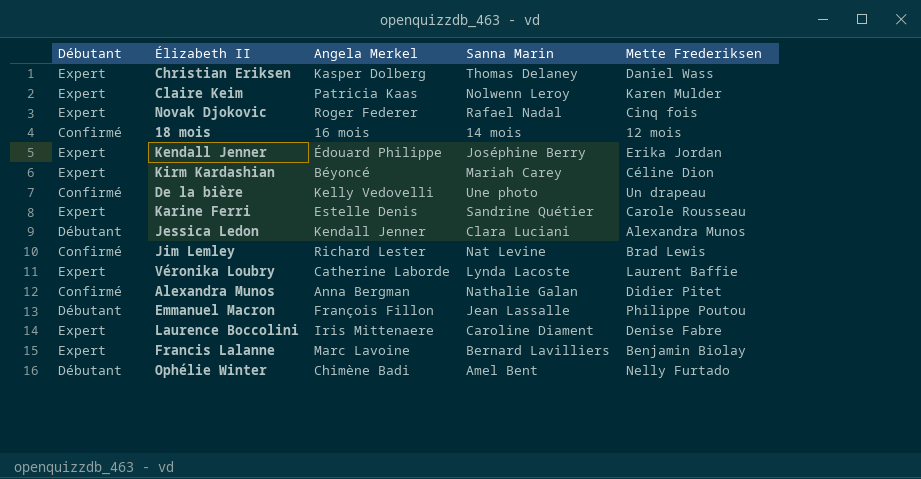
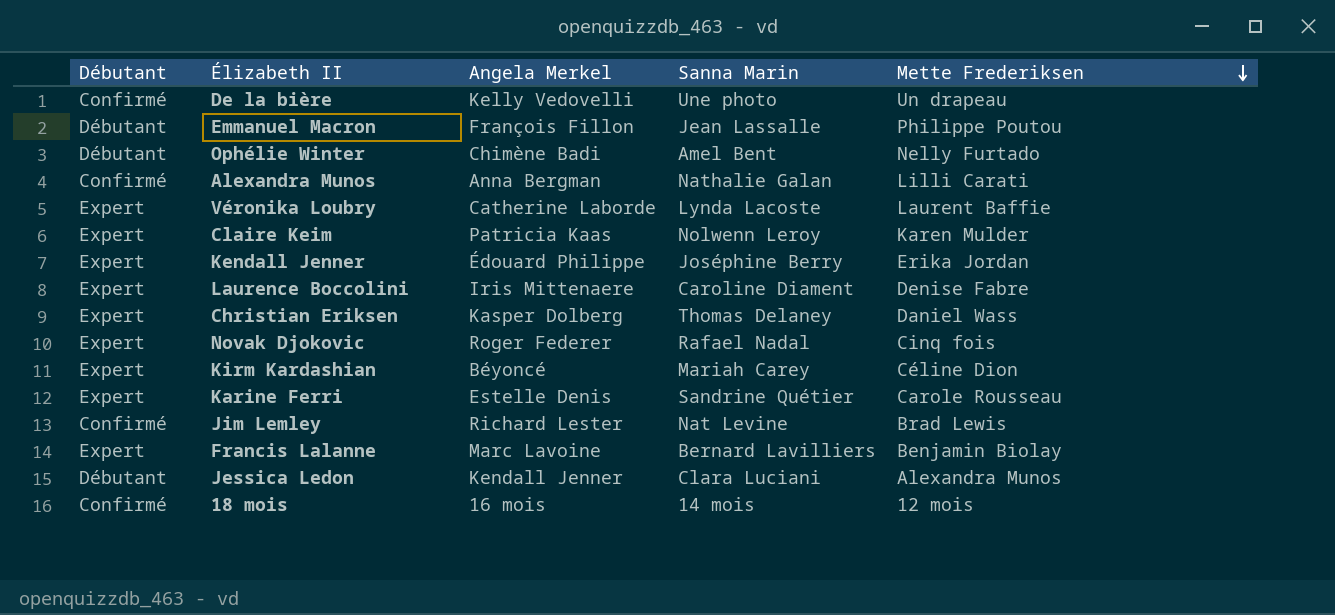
row order: none -> Mette Frederiksen descending
Alexandra Munos | Mette Frederiksen: Didier Pitet -> Lilli Carati

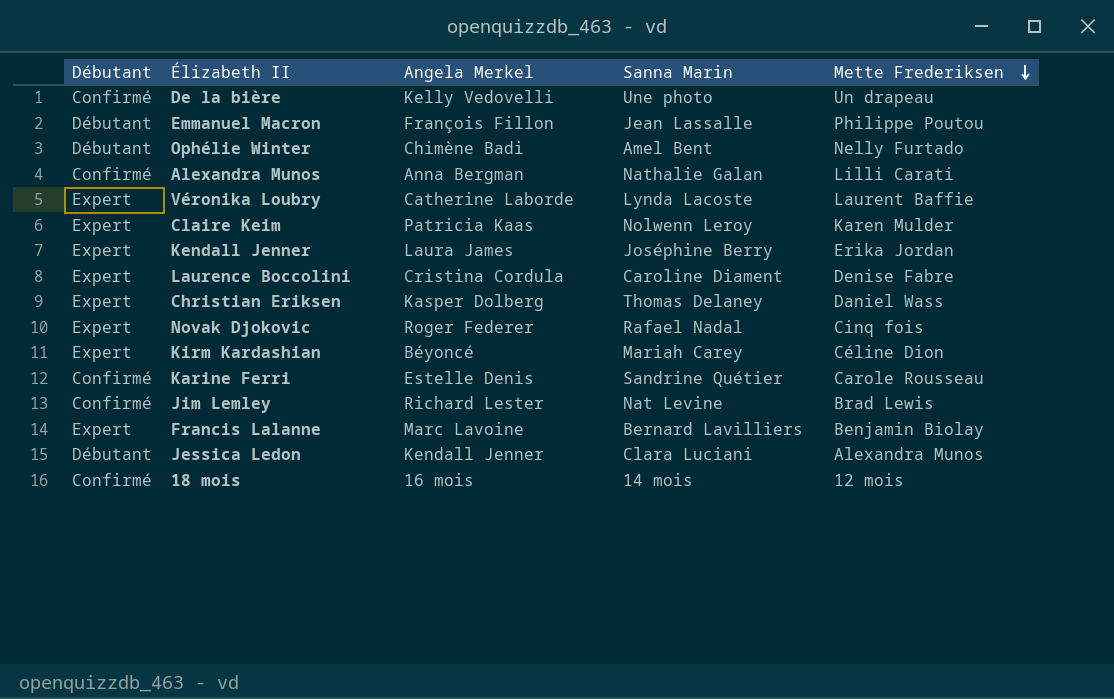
Kendall Jenner | Angela Merkel: Édouard Philippe -> Laura James
Laurence Boccolini | Angela Merkel: Iris Mittenaere -> Cristina Cordula
Karine Ferri | Débutant: Expert -> Confirmé

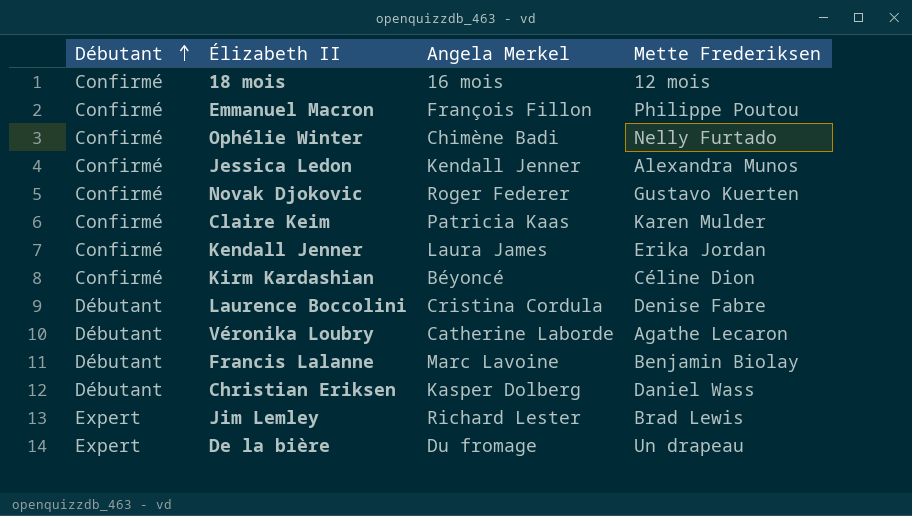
row order: Mette Frederiksen descending -> Débutant ascending
column Sanna Marin | position: 4 -> none
row Alexandra Munos: Confirmé | Anna Bergman | Nathalie Galan | Lilli Carati -> none
row Karine Ferri: Confirmé | Estelle Denis | Sandrine Quétier | Carole Rousseau -> none
Emmanuel Macron | Débutant: Débutant -> Confirmé
Ophélie Winter | Débutant: Débutant -> Confirmé
Jessica Ledon | Débutant: Débutant -> Confirmé
Novak Djokovic | Débutant: Expert -> Confirmé
Novak Djokovic | Mette Frederiksen: Cinq fois -> Gustavo Kuerten
Claire Keim | Débutant: Expert -> Confirmé
Kendall Jenner | Débutant: Expert -> Confirmé
Kirm Kardashian | Débutant: Expert -> Confirmé
Laurence Boccolini | Débutant: Expert -> Débutant
Véronika Loubry | Débutant: Expert -> Débutant
Véronika Loubry | Mette Frederiksen: Laurent Baffie -> Agathe Lecaron
Francis Lalanne | Débutant: Expert -> Débutant
Christian Eriksen | Débutant: Expert -> Débutant
Jim Lemley | Débutant: Confirmé -> Expert
De la bière | Débutant: Confirmé -> Expert
De la bière | Angela Merkel: Kelly Vedovelli -> Du fromage

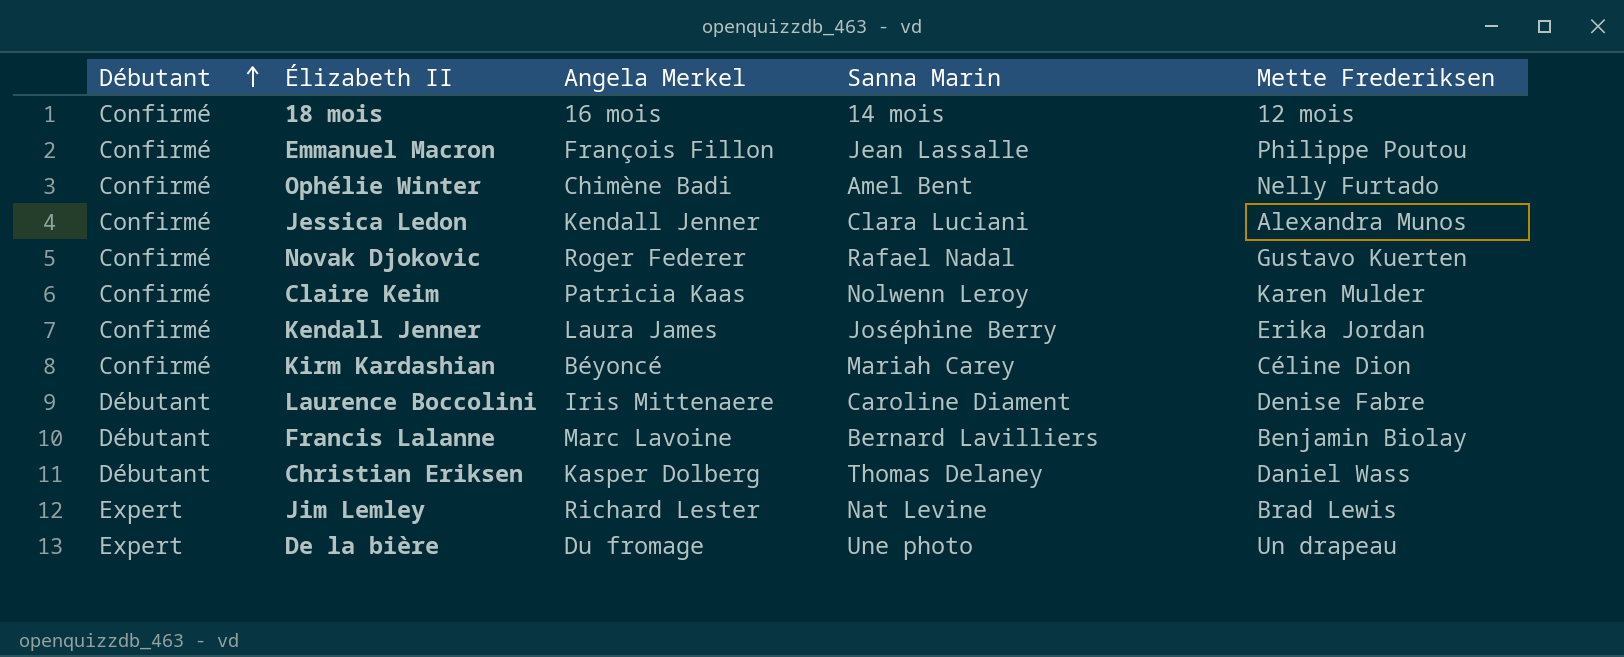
column Sanna Marin | position: none -> 4
row Véronika Loubry: Débutant | Catherine Laborde | Agathe Lecaron -> none
Laurence Boccolini | Angela Merkel: Cristina Cordula -> Iris Mittenaere

